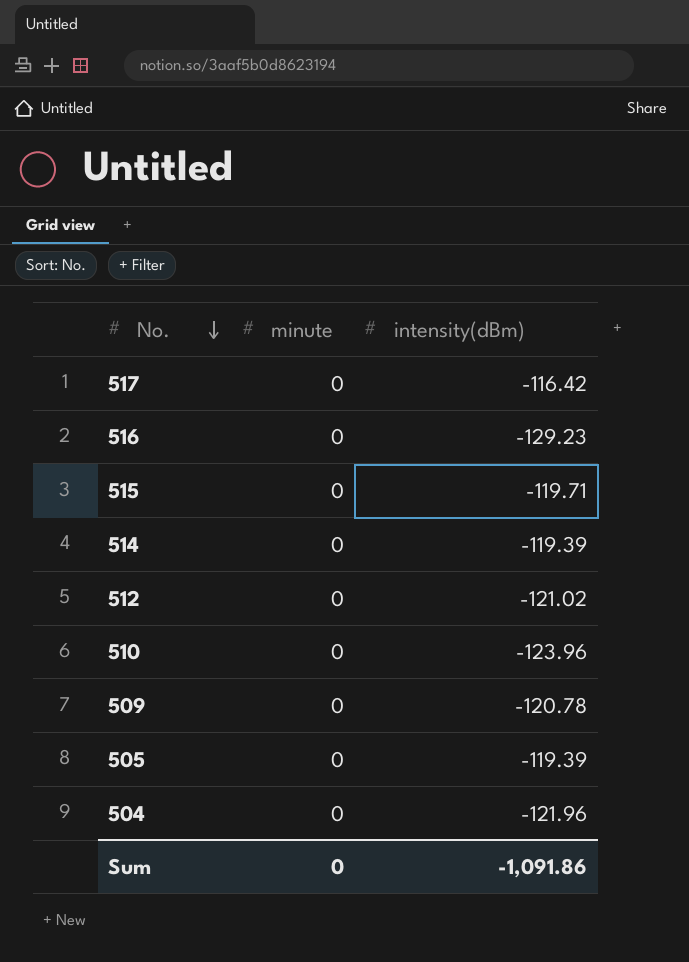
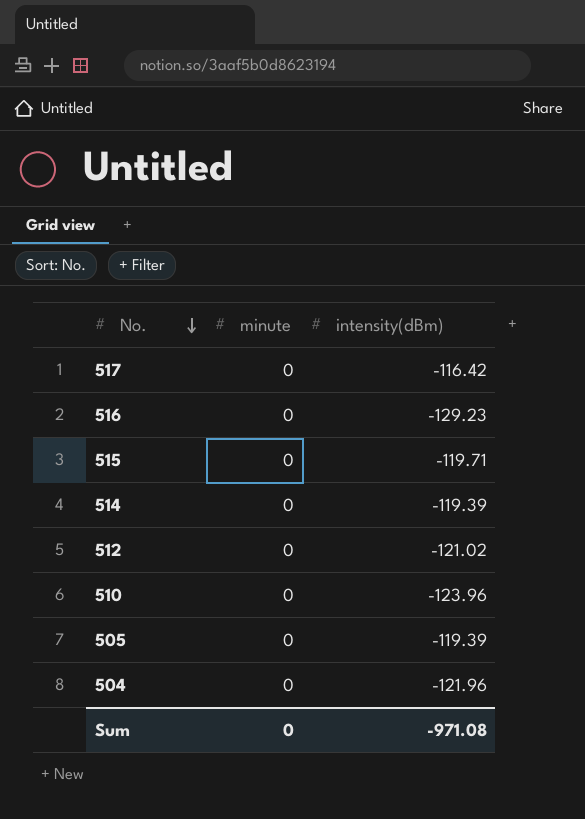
row 509: 0 | -120.78 -> none
Sum | intensity(dBm): -1,091.86 -> -971.08

